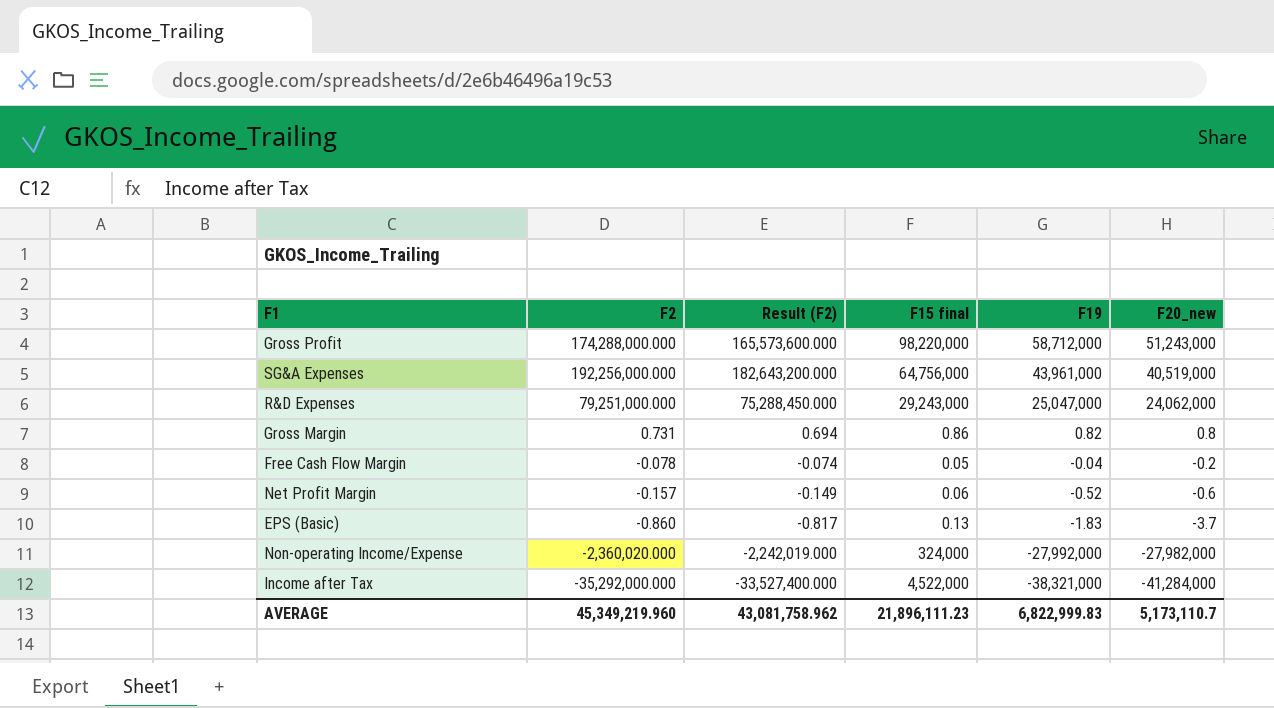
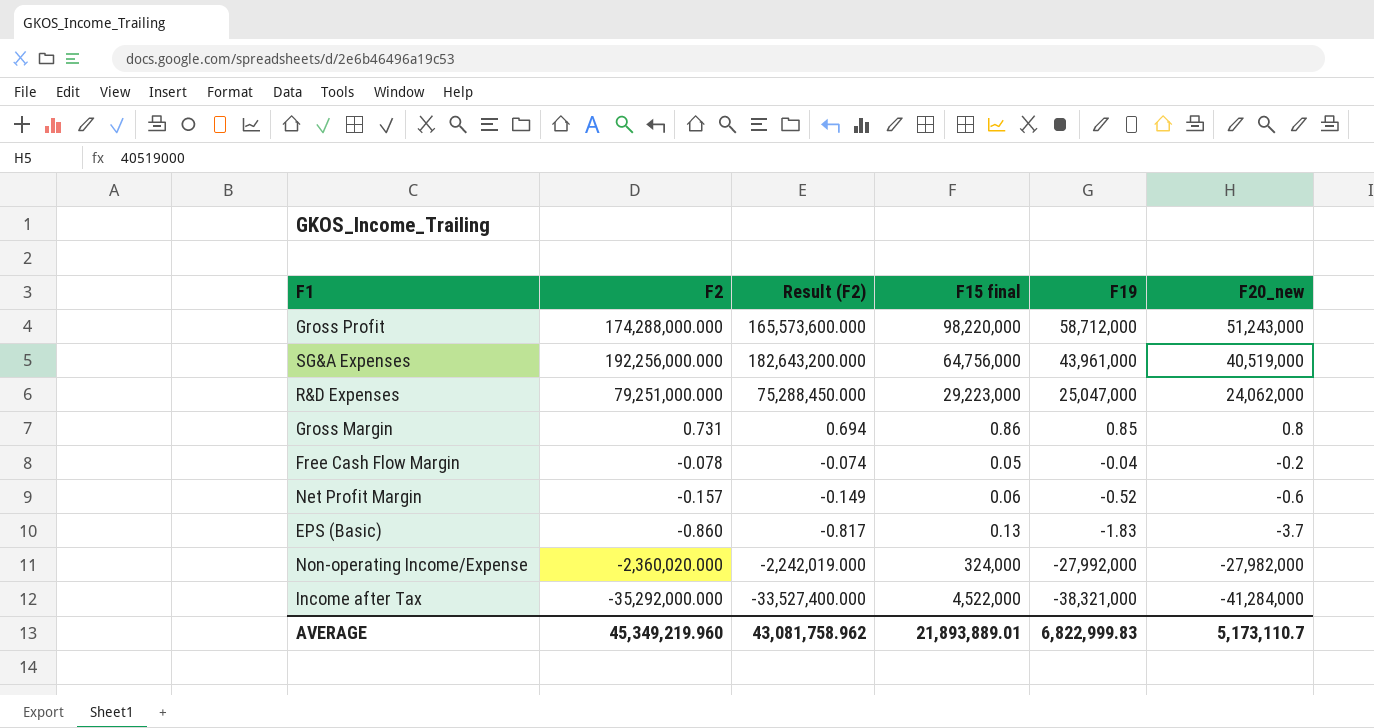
R&D Expenses | F15 final: 29,243,000 -> 29,223,000
Gross Margin | F19: 0.82 -> 0.85
AVERAGE | F15 final: 21,896,111.23 -> 21,893,889.01

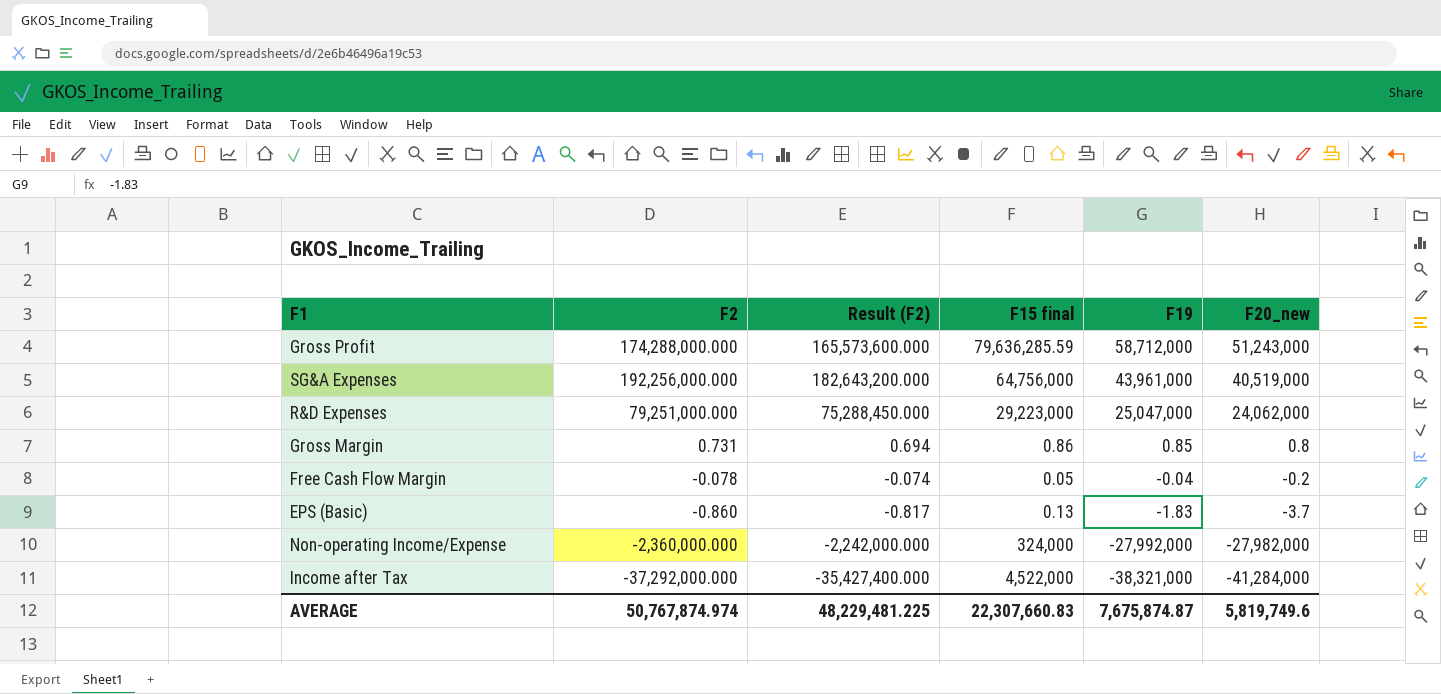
row Net Profit Margin: -0.157 | -0.149 | 0.06 | -0.52 | -0.6 -> none
Gross Profit | F15 final: 98,220,000 -> 79,636,285.59
Non-operating Income/Expense | F2: -2,360,020.000 -> -2,360,000.000
Non-operating Income/Expense | Result (F2): -2,242,019.000 -> -2,242,000.000
Income after Tax | F2: -35,292,000.000 -> -37,292,000.000
Income after Tax | Result (F2): -33,527,400.000 -> -35,427,400.000
AVERAGE | F2: 45,349,219.960 -> 50,767,874.974
AVERAGE | Result (F2): 43,081,758.962 -> 48,229,481.225
AVERAGE | F15 final: 21,893,889.01 -> 22,307,660.83
AVERAGE | F19: 6,822,999.83 -> 7,675,874.87
AVERAGE | F20_new: 5,173,110.7 -> 5,819,749.6

